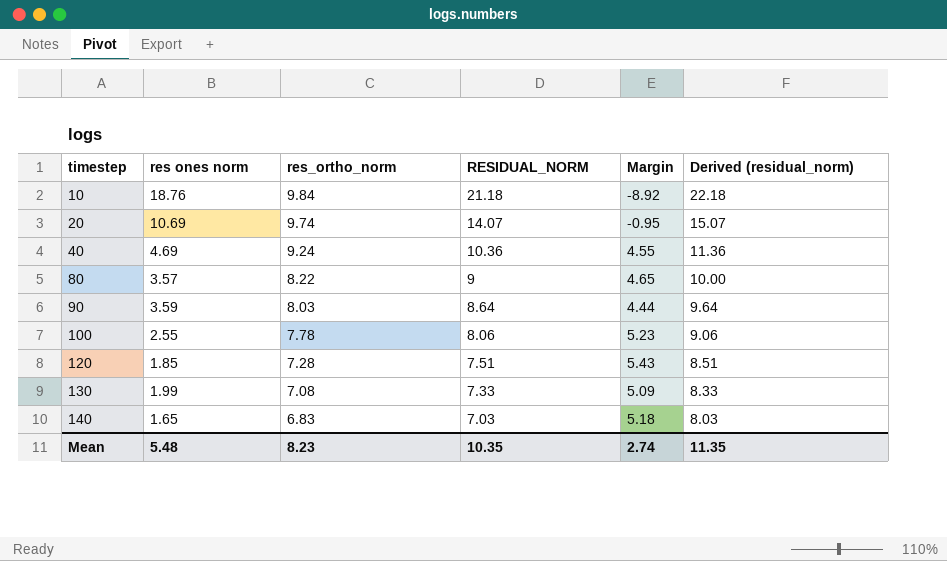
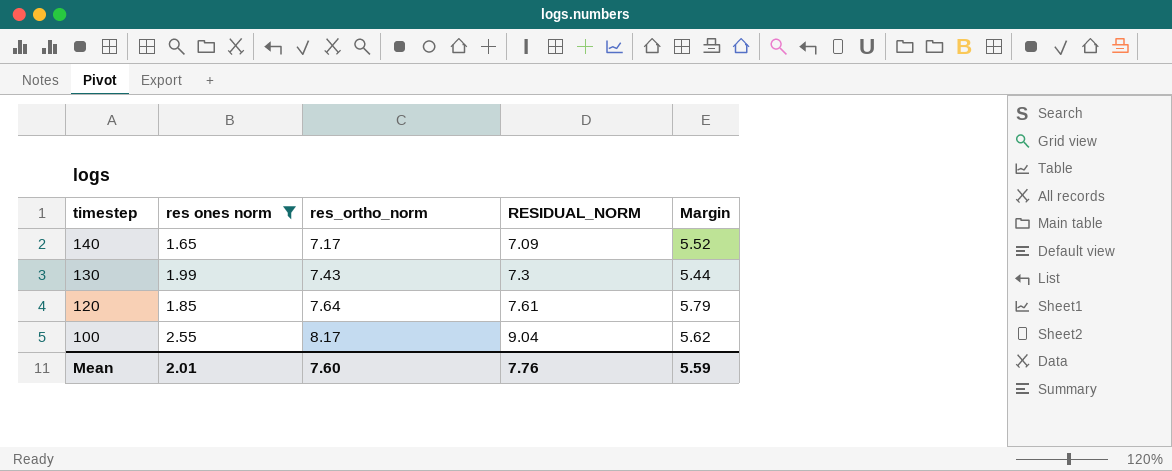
filter: none -> res ones norm <= 2.55
row order: timestep ascending -> timestep descending
column Derived (residual_norm) | formula: [RESIDUAL_NORM] + 1 -> none
140 | res_ortho_norm: 6.83 -> 7.17
140 | RESIDUAL_NORM: 7.03 -> 7.09
140 | Margin: 5.18 -> 5.52
130 | res_ortho_norm: 7.08 -> 7.43
130 | RESIDUAL_NORM: 7.33 -> 7.3
130 | Margin: 5.09 -> 5.44
120 | res_ortho_norm: 7.28 -> 7.64
120 | RESIDUAL_NORM: 7.51 -> 7.61
120 | Margin: 5.43 -> 5.79
100 | res_ortho_norm: 7.78 -> 8.17
100 | RESIDUAL_NORM: 8.06 -> 9.04
100 | Margin: 5.23 -> 5.62
Mean | res ones norm: 5.48 -> 2.01
Mean | res_ortho_norm: 8.23 -> 7.60
Mean | RESIDUAL_NORM: 10.35 -> 7.76
Mean | Margin: 2.74 -> 5.59

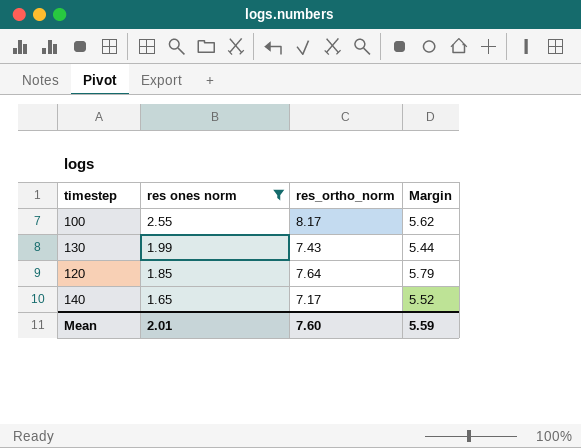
row order: timestep descending -> res ones norm descending
column RESIDUAL_NORM | position: 4 -> none

